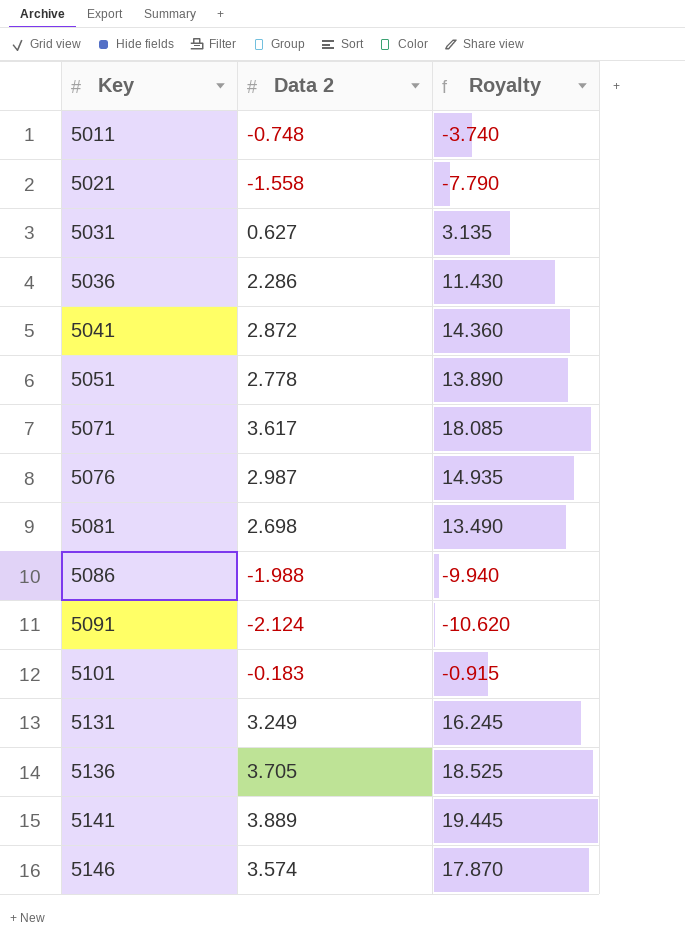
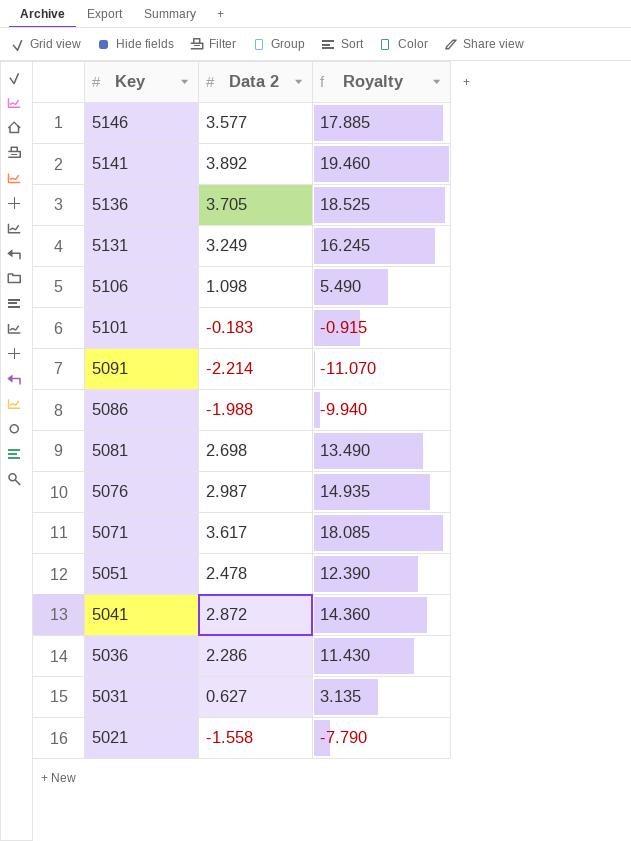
row order: Key ascending -> Key descending
row 5011: -0.748 | -3.740 -> none
5146 | Data 2: 3.574 -> 3.577
5146 | Royalty: 17.870 -> 17.885
5141 | Data 2: 3.889 -> 3.892
5141 | Royalty: 19.445 -> 19.460
row 5106: none -> 1.098 | 5.490
5091 | Data 2: -2.124 -> -2.214
5091 | Royalty: -10.620 -> -11.070
5051 | Data 2: 2.778 -> 2.478
5051 | Royalty: 13.890 -> 12.390

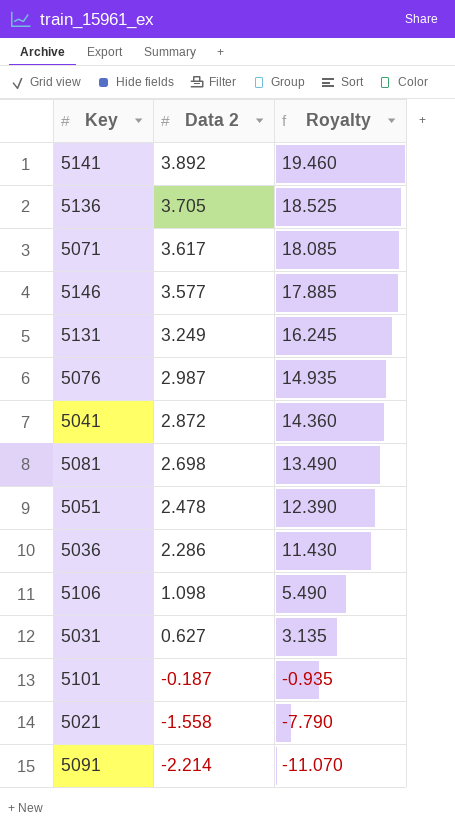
row order: Key descending -> Data 2 descending
row 5086: -1.988 | -9.940 -> none
5101 | Data 2: -0.183 -> -0.187
5101 | Royalty: -0.915 -> -0.935

